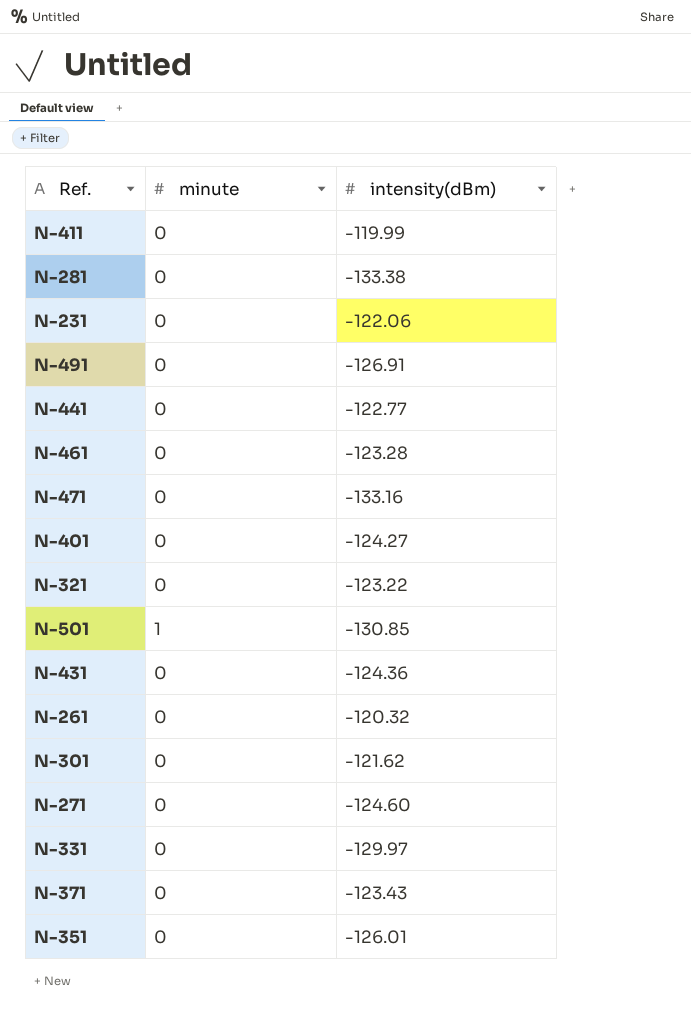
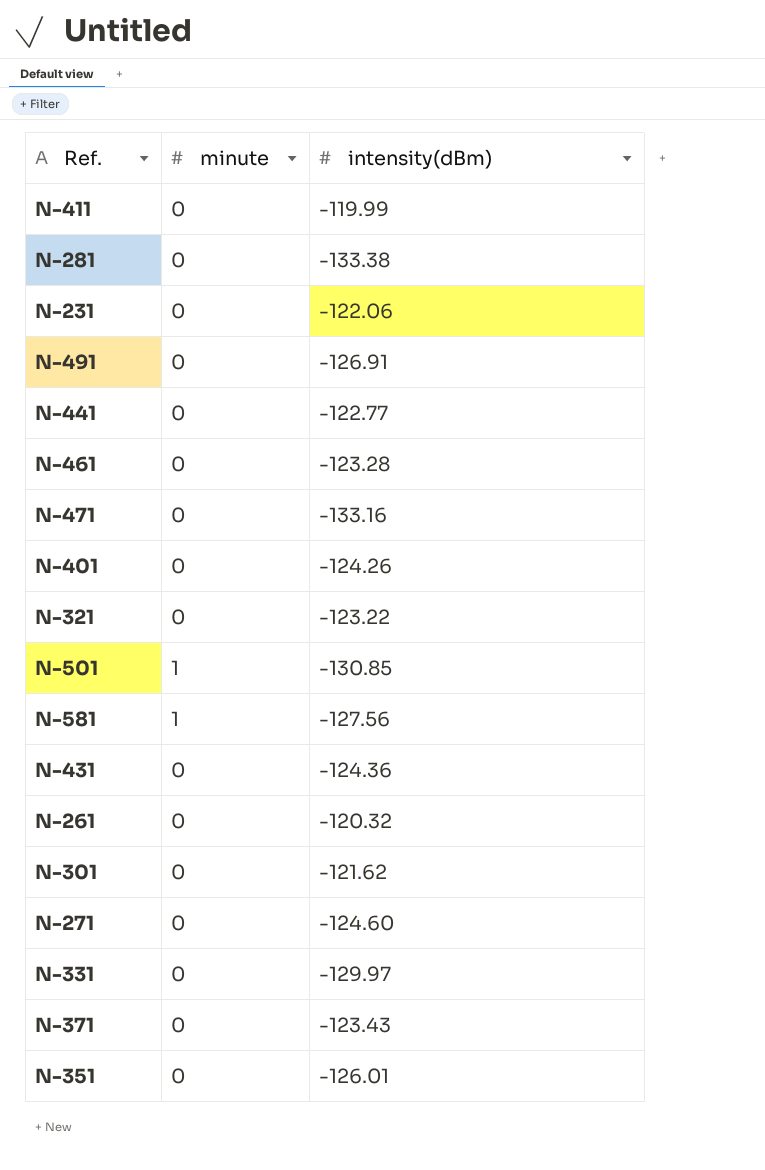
N-401 | intensity(dBm): -124.27 -> -124.26
row N-581: none -> 1 | -127.56

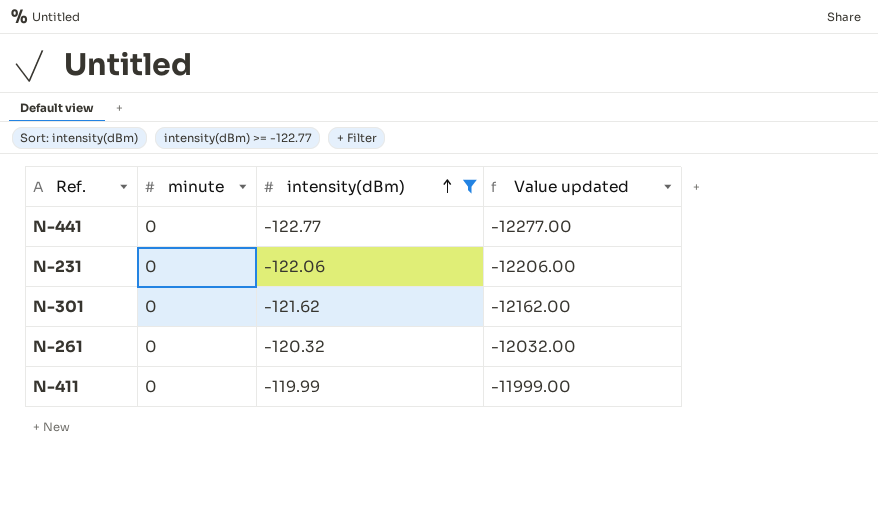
filter: none -> intensity(dBm) >= -122.77
row order: none -> intensity(dBm) ascending
column Value updated | formula: none -> [intensity(dBm)] * 100

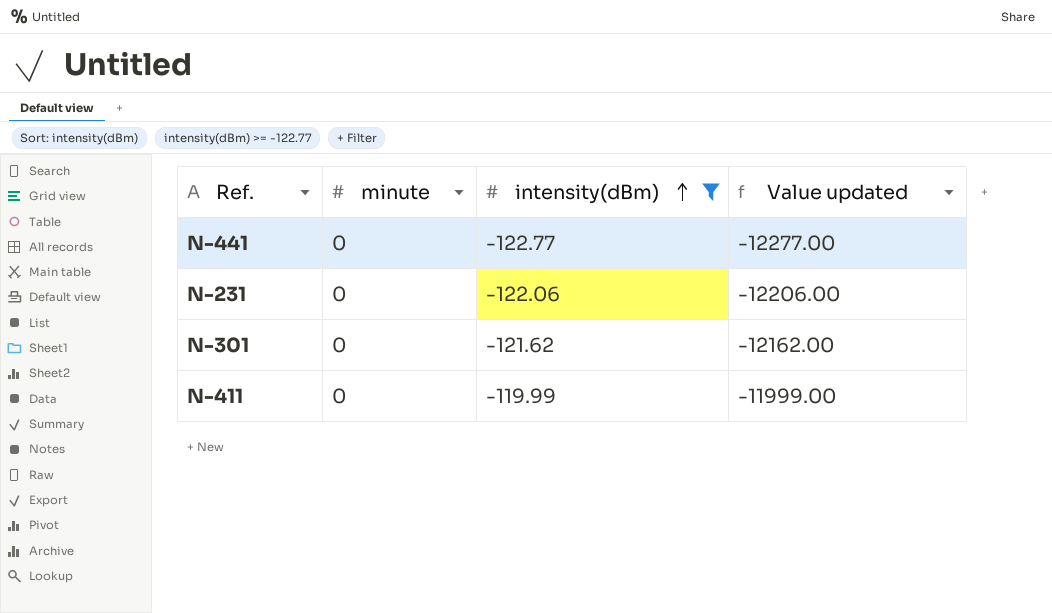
row N-261: 0 | -120.32 | -12032.00 -> none

